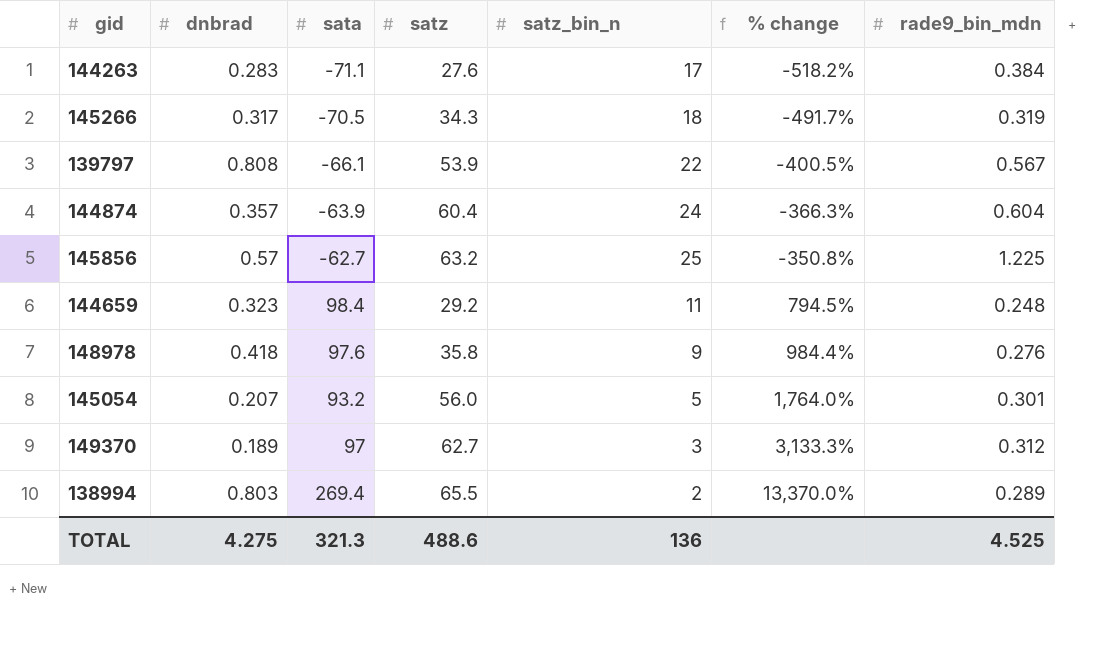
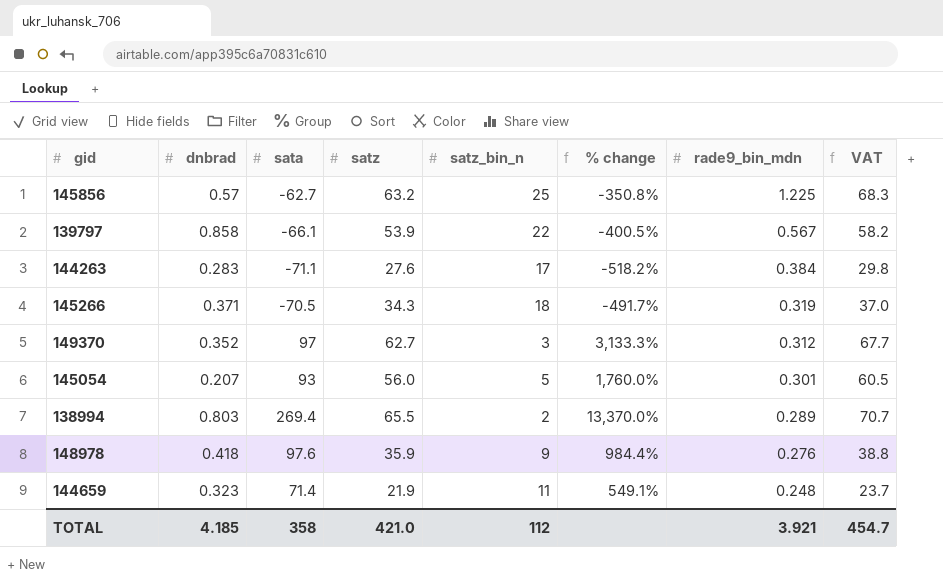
row order: % change ascending -> rade9_bin_mdn descending
column VAT | formula: none -> [satz] * 1.08
row 144874: 0.357 | -63.9 | 60.4 | 24 | -366.3% | 0.604 -> none
139797 | dnbrad: 0.808 -> 0.858
145266 | dnbrad: 0.317 -> 0.371
149370 | dnbrad: 0.189 -> 0.352
145054 | sata: 93.2 -> 93
145054 | % change: 1,764.0% -> 1,760.0%
148978 | satz: 35.8 -> 35.9
144659 | sata: 98.4 -> 71.4
144659 | satz: 29.2 -> 21.9
144659 | % change: 794.5% -> 549.1%
TOTAL | dnbrad: 4.275 -> 4.185
TOTAL | sata: 321.3 -> 358
TOTAL | satz: 488.6 -> 421.0
TOTAL | satz_bin_n: 136 -> 112
TOTAL | rade9_bin_mdn: 4.525 -> 3.921

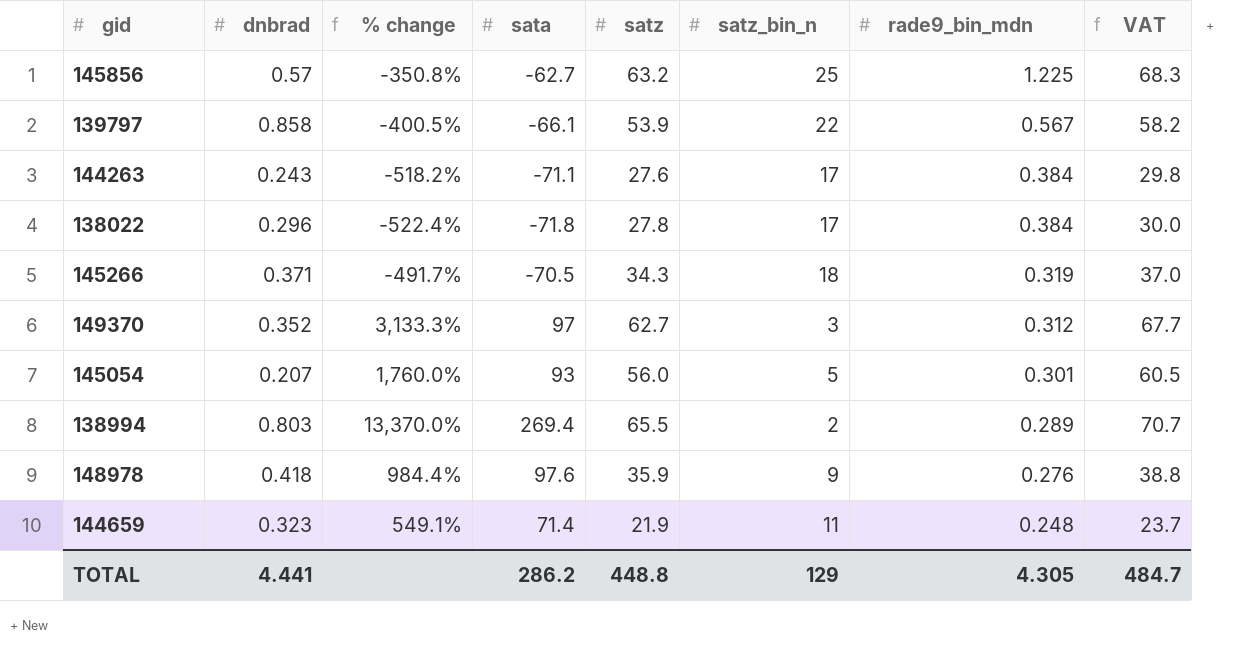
column % change | position: 6 -> 3
144263 | dnbrad: 0.283 -> 0.243
row 138022: none -> 0.296 | -522.4% | -71.8 | 27.8 | 17 | 0.384 | 30.0
TOTAL | dnbrad: 4.185 -> 4.441
TOTAL | sata: 358 -> 286.2
TOTAL | satz: 421.0 -> 448.8
TOTAL | satz_bin_n: 112 -> 129
TOTAL | rade9_bin_mdn: 3.921 -> 4.305
TOTAL | VAT: 454.7 -> 484.7

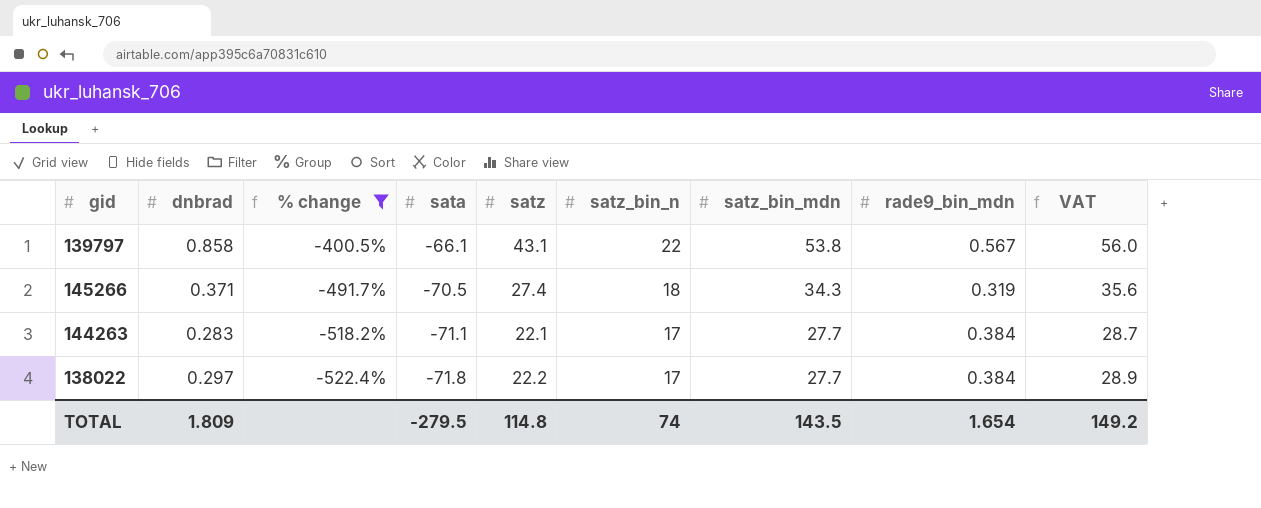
filter: none -> % change <= -400.5%
row order: rade9_bin_mdn descending -> % change descending
column satz_bin_mdn | position: none -> 7
column VAT | formula: [satz] * 1.08 -> [satz] * 1.3
139797 | satz: 53.9 -> 43.1
145266 | satz: 34.3 -> 27.4
144263 | dnbrad: 0.243 -> 0.283
144263 | satz: 27.6 -> 22.1
138022 | dnbrad: 0.296 -> 0.297
138022 | satz: 27.8 -> 22.2
TOTAL | dnbrad: 4.441 -> 1.809
TOTAL | sata: 286.2 -> -279.5
TOTAL | satz: 448.8 -> 114.8
TOTAL | satz_bin_n: 129 -> 74
TOTAL | rade9_bin_mdn: 4.305 -> 1.654
TOTAL | VAT: 484.7 -> 149.2

